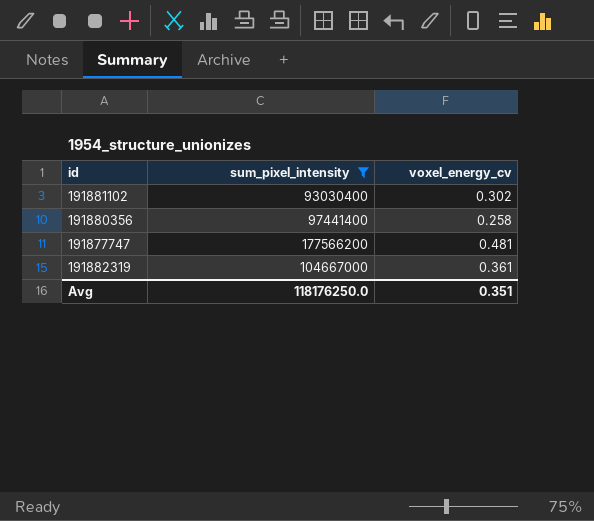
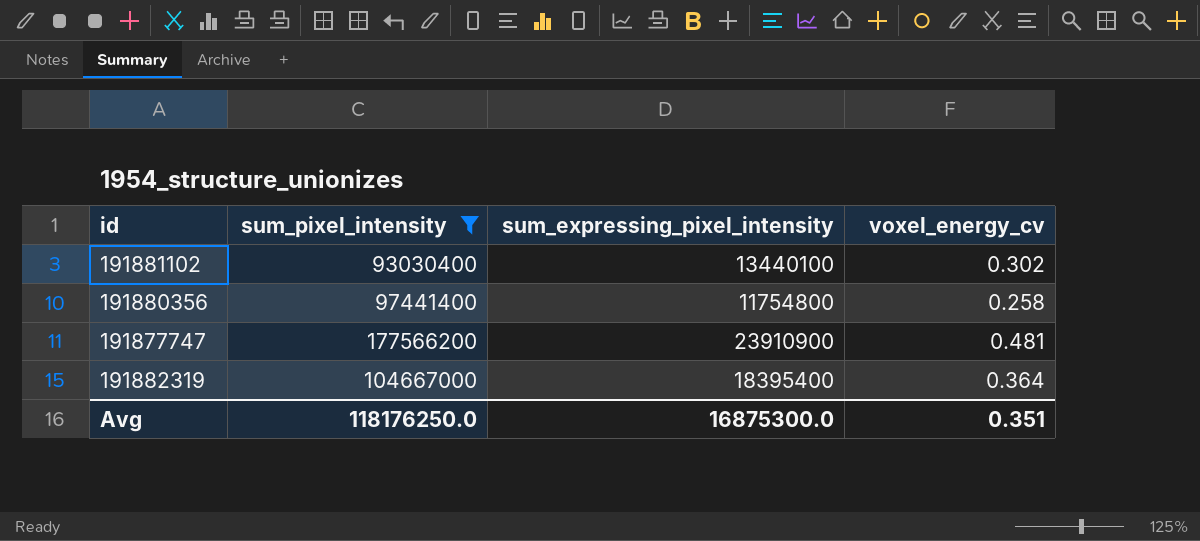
column sum_expressing_pixel_intensity | position: none -> 3
191882319 | voxel_energy_cv: 0.361 -> 0.364

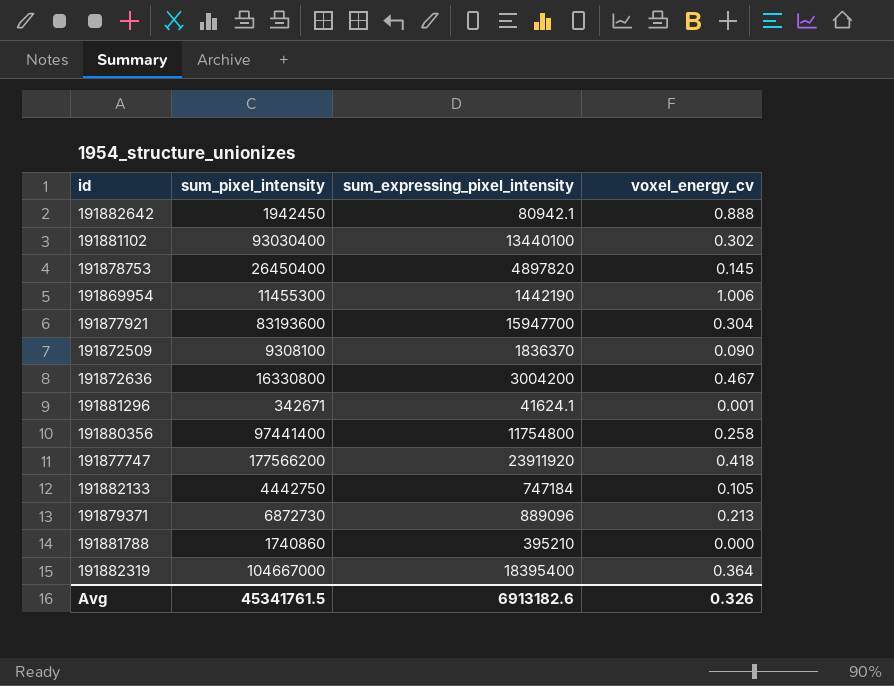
filter: sum_pixel_intensity >= 93030400 -> none
191877747 | sum_expressing_pixel_intensity: 23910900 -> 23911920
191877747 | voxel_energy_cv: 0.481 -> 0.418
Avg | sum_pixel_intensity: 118176250.0 -> 45341761.5
Avg | sum_expressing_pixel_intensity: 16875300.0 -> 6913182.6
Avg | voxel_energy_cv: 0.351 -> 0.326

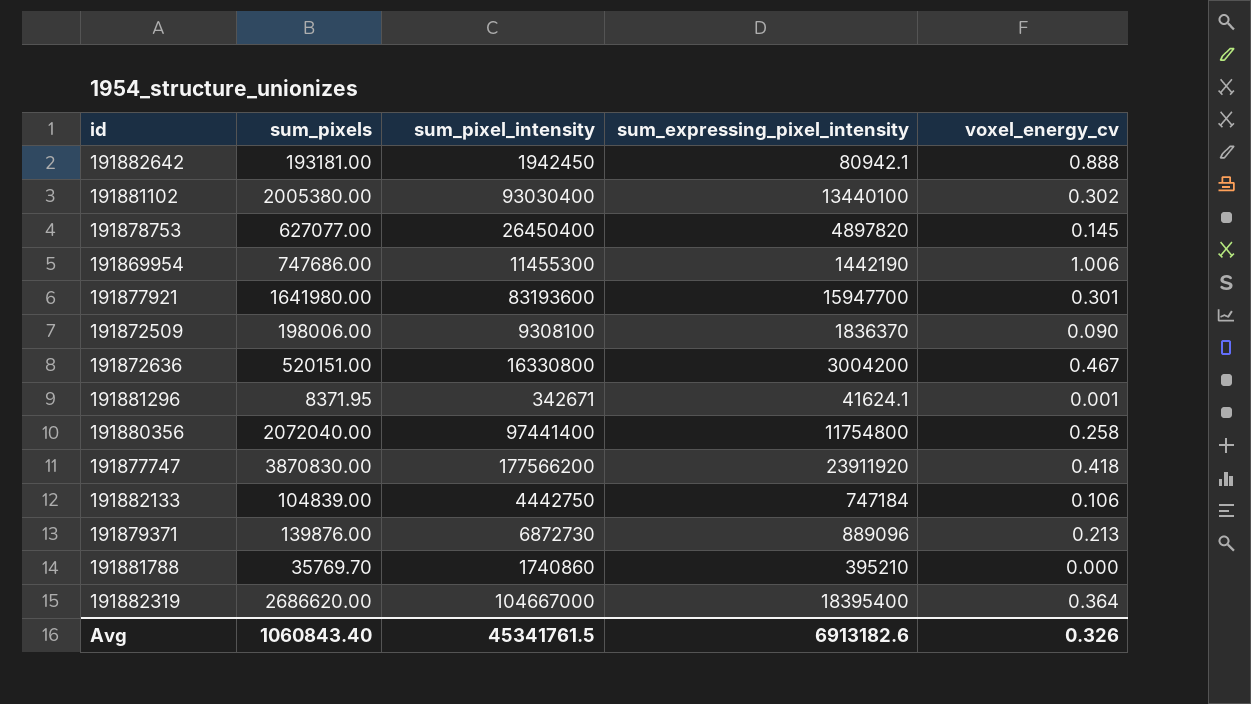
column sum_pixels | position: none -> 2
191877921 | voxel_energy_cv: 0.304 -> 0.301
191882133 | voxel_energy_cv: 0.105 -> 0.106

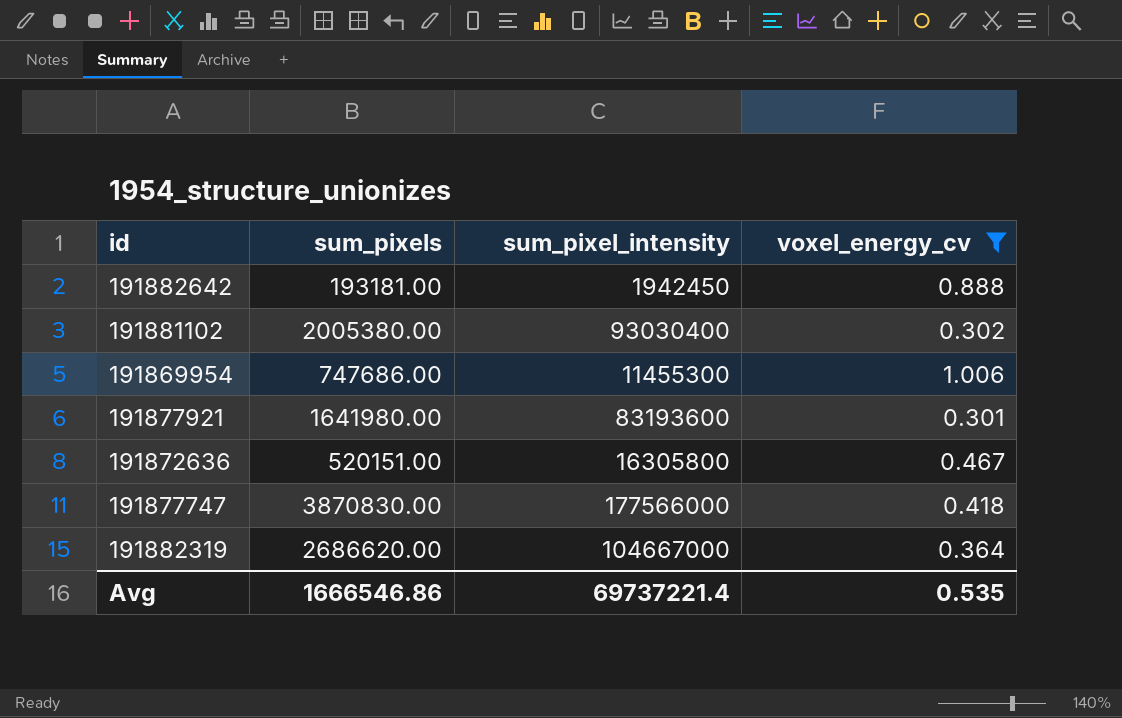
filter: none -> voxel_energy_cv >= 0.301
column sum_expressing_pixel_intensity | position: 4 -> none
191872636 | sum_pixel_intensity: 16330800 -> 16305800
191877747 | sum_pixel_intensity: 177566200 -> 177566000
Avg | sum_pixels: 1060843.40 -> 1666546.86
Avg | sum_pixel_intensity: 45341761.5 -> 69737221.4
Avg | voxel_energy_cv: 0.326 -> 0.535

